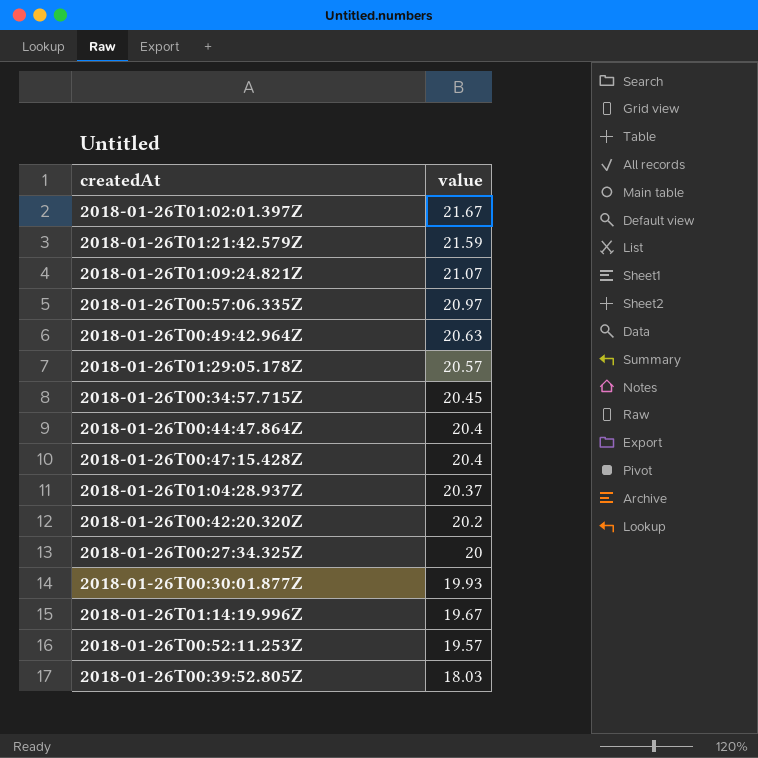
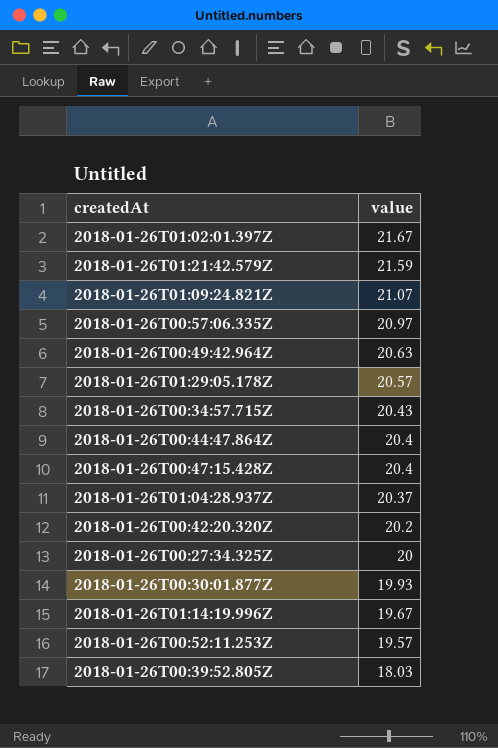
2018-01-26T00:34:57.715Z | value: 20.45 -> 20.43

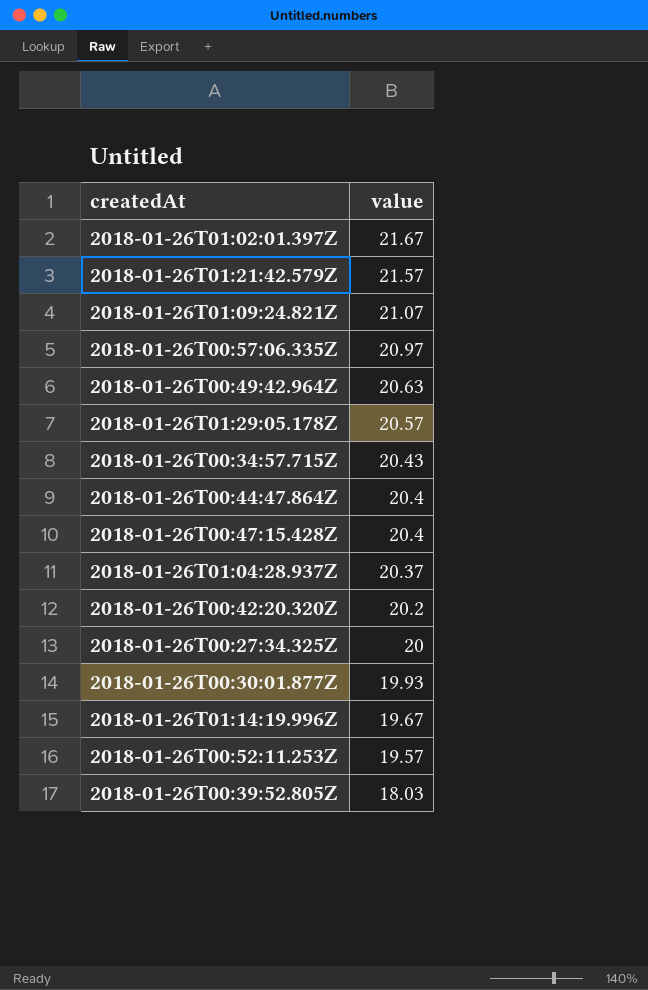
2018-01-26T01:21:42.579Z | value: 21.59 -> 21.57

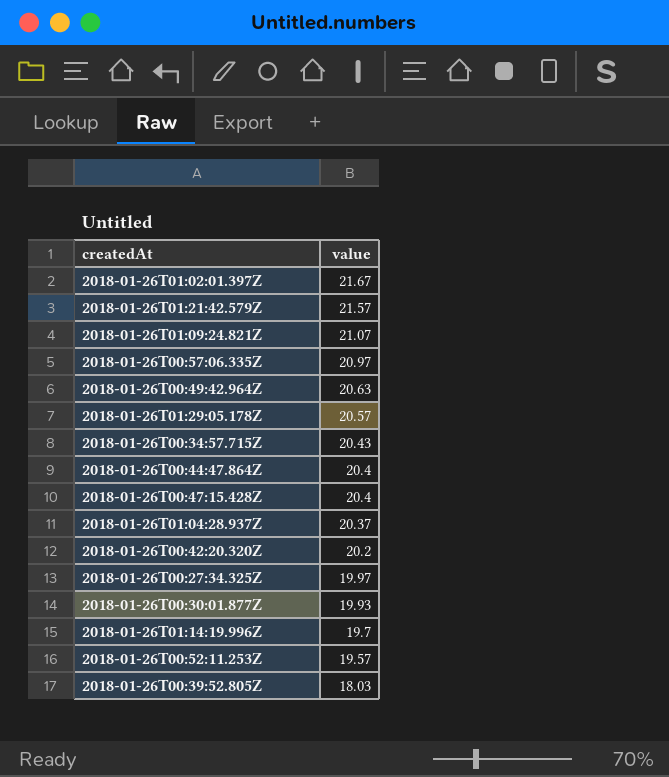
2018-01-26T00:27:34.325Z | value: 20 -> 19.97
2018-01-26T01:14:19.996Z | value: 19.67 -> 19.7

